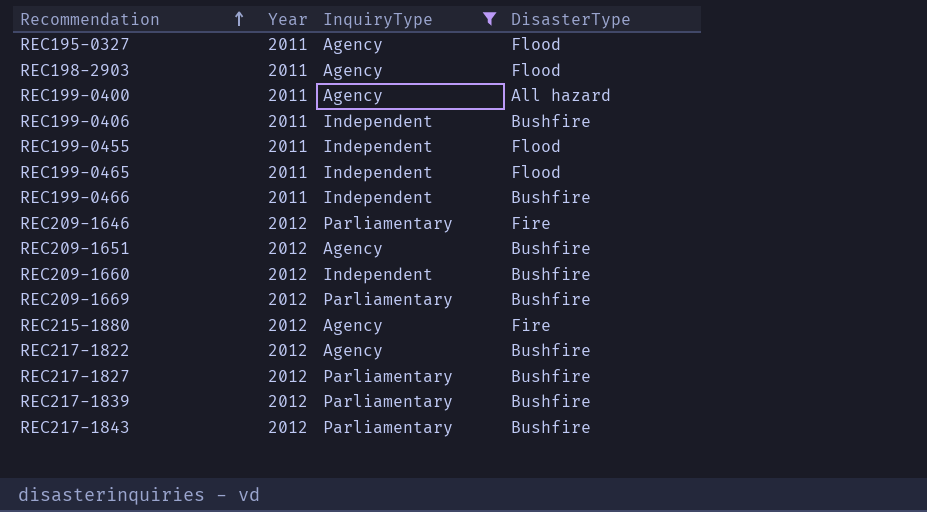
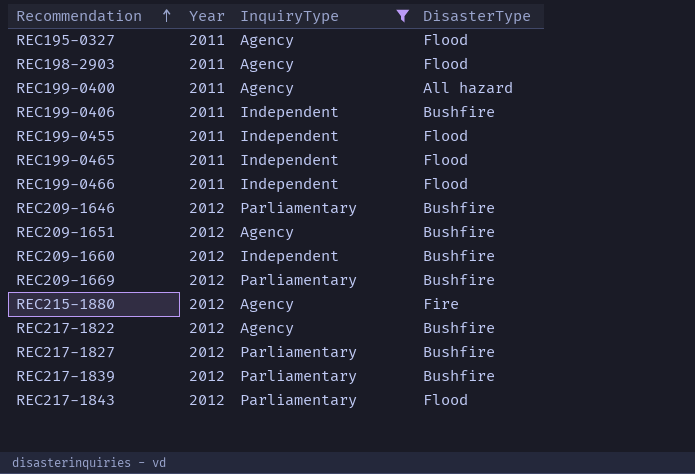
REC199-0466 | DisasterType: Bushfire -> Flood
REC209-1646 | DisasterType: Fire -> Bushfire
REC217-1843 | DisasterType: Bushfire -> Flood

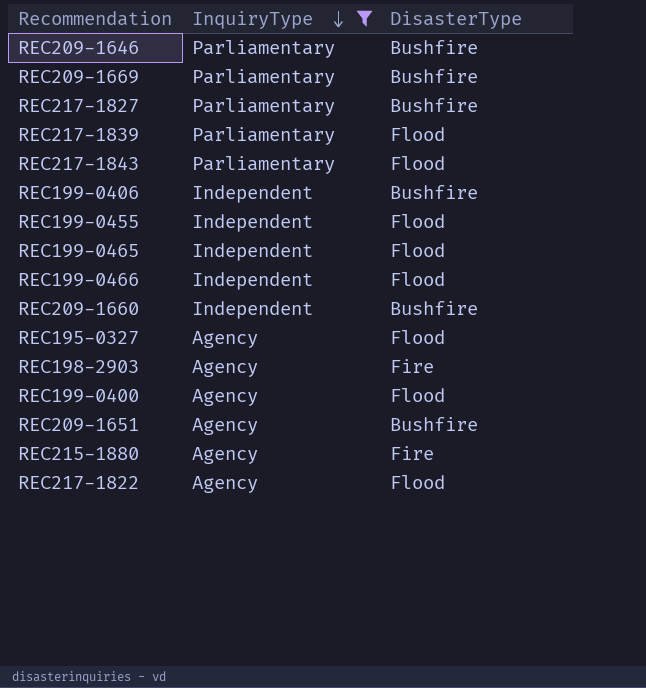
row order: Recommendation ascending -> InquiryType descending
column Year | position: 2 -> none
REC217-1839 | DisasterType: Bushfire -> Flood
REC198-2903 | DisasterType: Flood -> Fire
REC199-0400 | DisasterType: All hazard -> Flood
REC217-1822 | DisasterType: Bushfire -> Flood

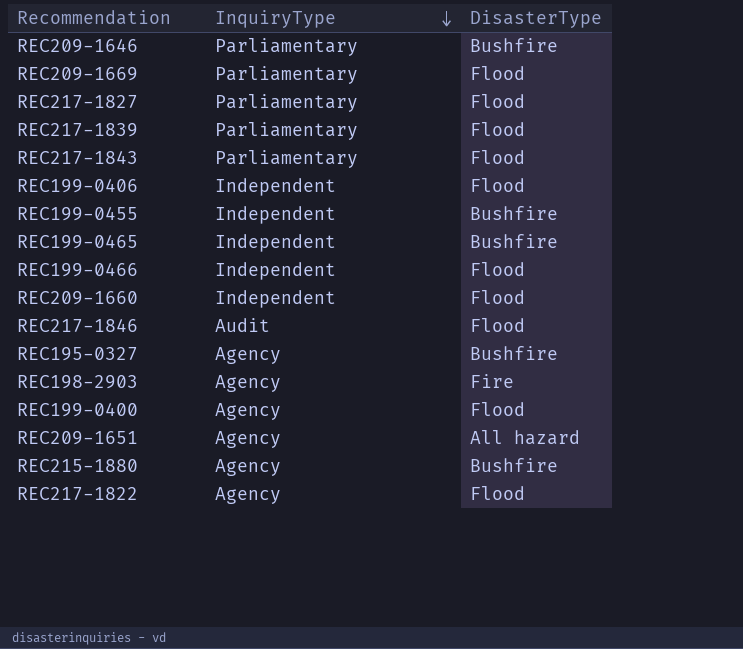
filter: InquiryType != Audit -> none
REC209-1669 | DisasterType: Bushfire -> Flood
REC217-1827 | DisasterType: Bushfire -> Flood
REC199-0406 | DisasterType: Bushfire -> Flood
REC199-0455 | DisasterType: Flood -> Bushfire
REC199-0465 | DisasterType: Flood -> Bushfire
REC209-1660 | DisasterType: Bushfire -> Flood
REC195-0327 | DisasterType: Flood -> Bushfire
REC209-1651 | DisasterType: Bushfire -> All hazard
REC215-1880 | DisasterType: Fire -> Bushfire

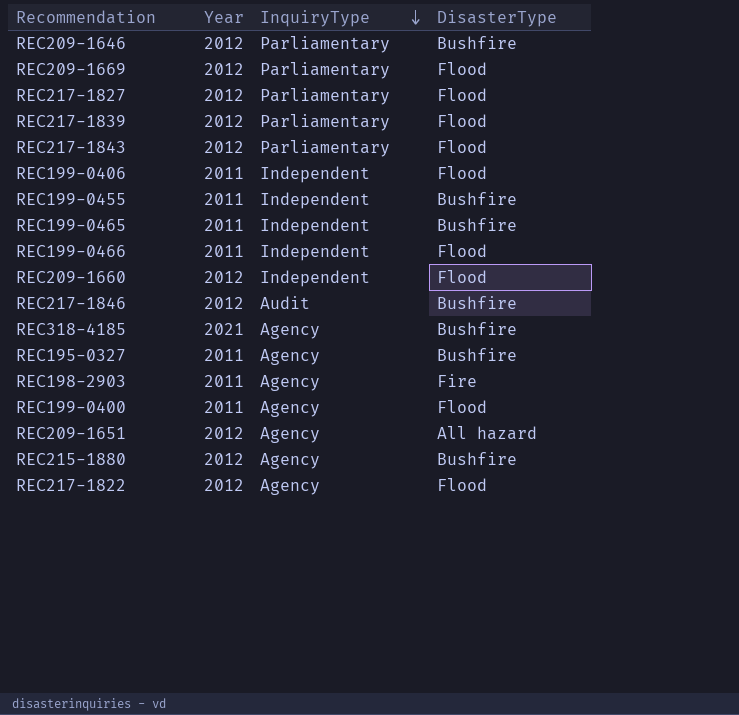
column Year | position: none -> 2
REC217-1846 | DisasterType: Flood -> Bushfire
row REC318-4185: none -> 2021 | Agency | Bushfire

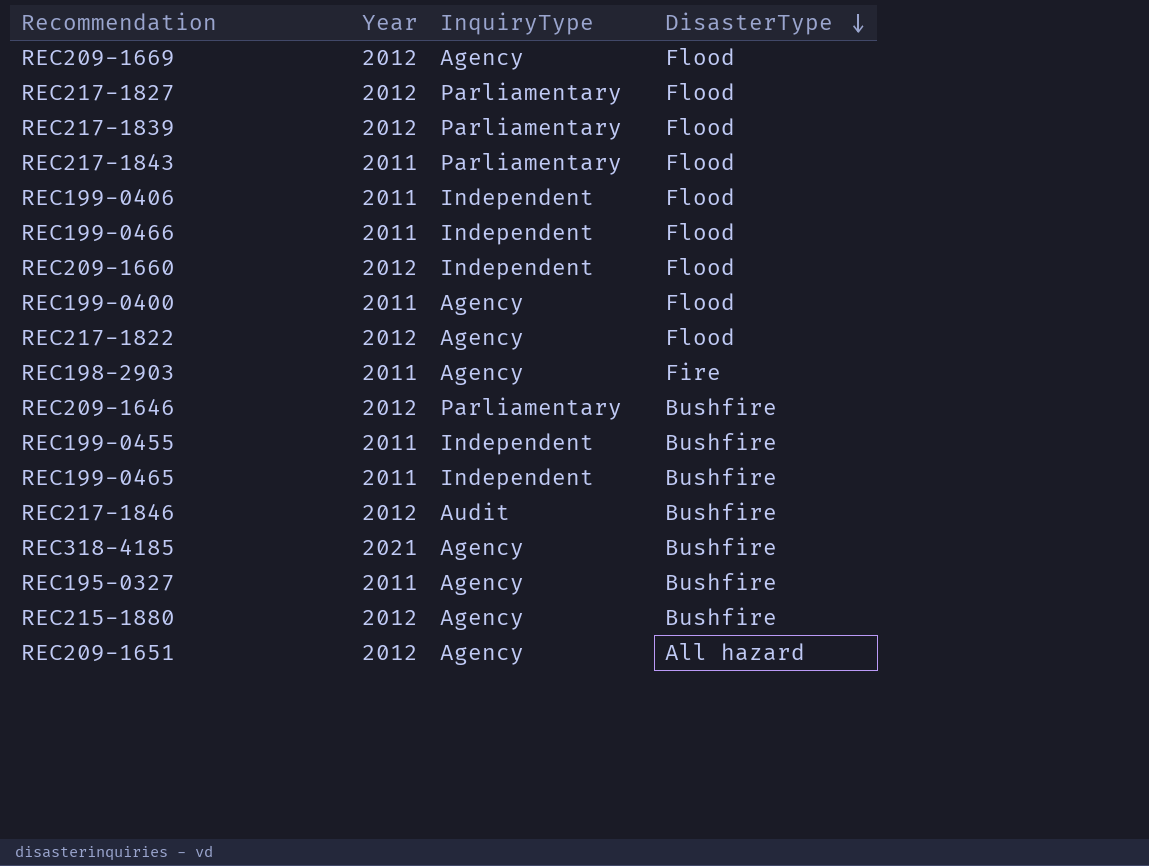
row order: InquiryType descending -> DisasterType descending
REC209-1669 | InquiryType: Parliamentary -> Agency
REC217-1843 | Year: 2012 -> 2011

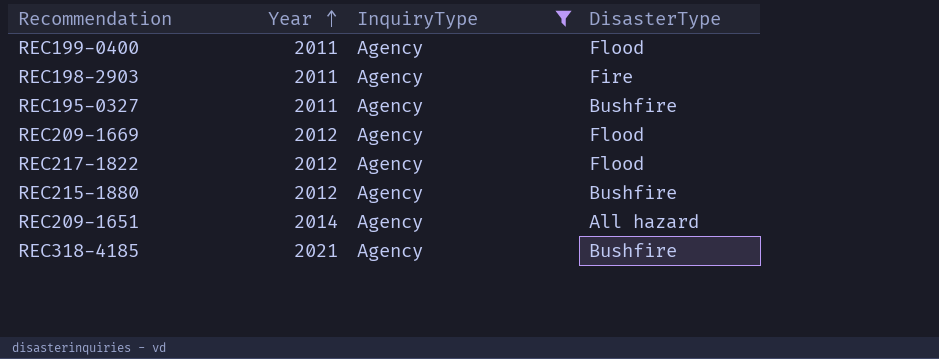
filter: none -> InquiryType = Agency
row order: DisasterType descending -> Year ascending
REC209-1651 | Year: 2012 -> 2014

